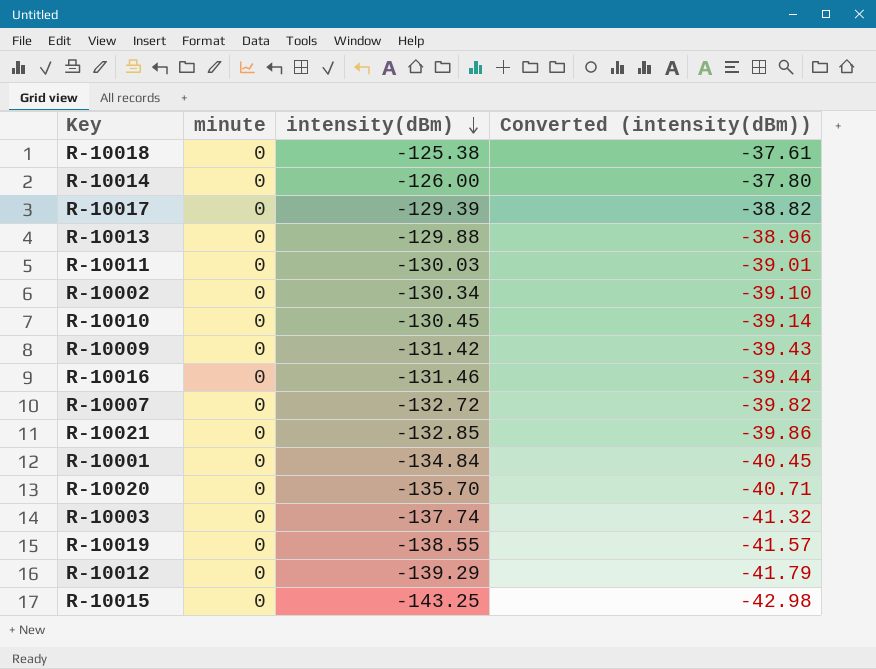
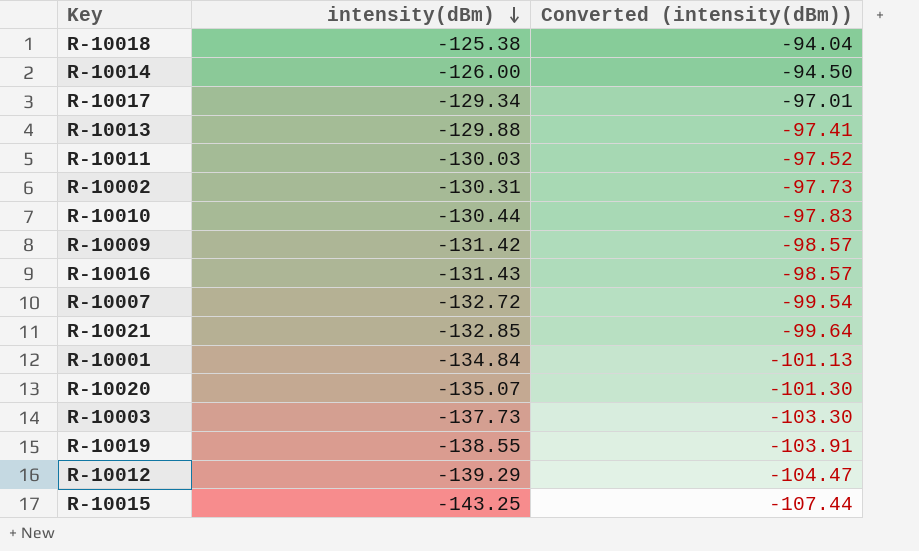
column minute | position: 2 -> none
column Converted (intensity(dBm)) | formula: [intensity(dBm)] * 0.3 -> [intensity(dBm)] * 0.75
R-10017 | intensity(dBm): -129.39 -> -129.34
R-10002 | intensity(dBm): -130.34 -> -130.31
R-10010 | intensity(dBm): -130.45 -> -130.44
R-10016 | intensity(dBm): -131.46 -> -131.43
R-10020 | intensity(dBm): -135.70 -> -135.07
R-10003 | intensity(dBm): -137.74 -> -137.73

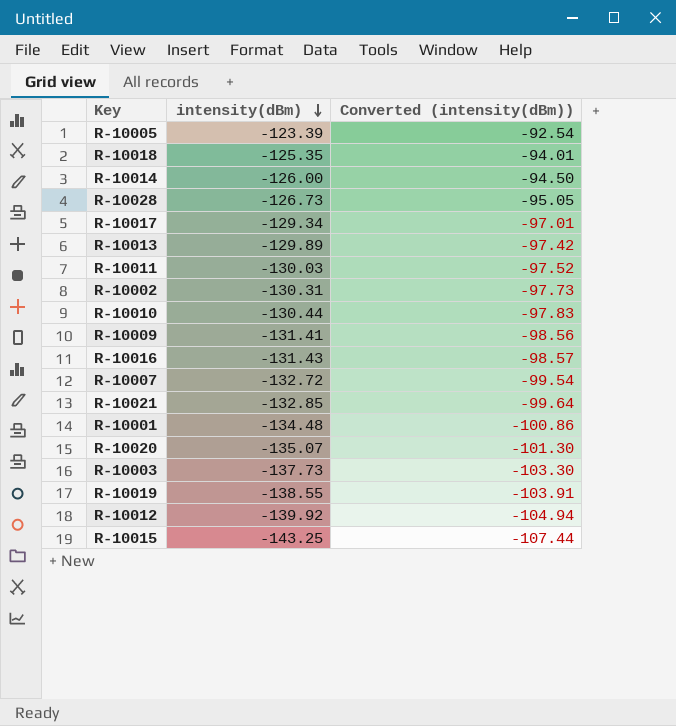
row R-10005: none -> -123.39 | -92.54
R-10018 | intensity(dBm): -125.38 -> -125.35
R-10018 | Converted (intensity(dBm)): -94.04 -> -94.01
row R-10028: none -> -126.73 | -95.05
R-10013 | intensity(dBm): -129.88 -> -129.89
R-10013 | Converted (intensity(dBm)): -97.41 -> -97.42
R-10009 | intensity(dBm): -131.42 -> -131.41
R-10009 | Converted (intensity(dBm)): -98.57 -> -98.56
R-10001 | intensity(dBm): -134.84 -> -134.48
R-10001 | Converted (intensity(dBm)): -101.13 -> -100.86
R-10012 | intensity(dBm): -139.29 -> -139.92
R-10012 | Converted (intensity(dBm)): -104.47 -> -104.94

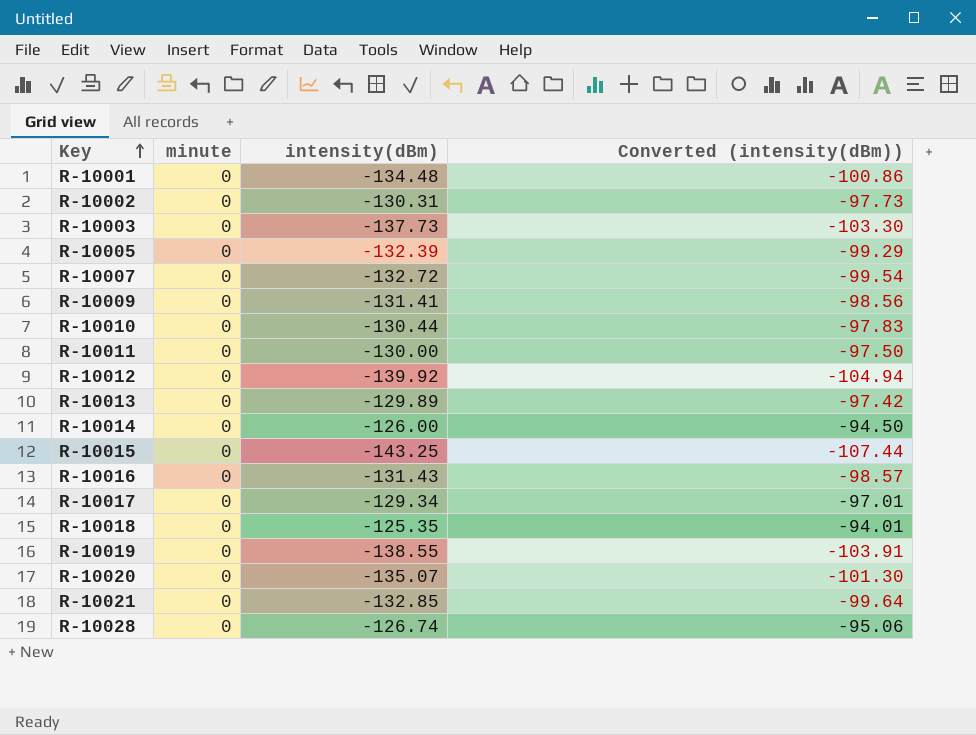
row order: intensity(dBm) descending -> Key ascending
column minute | position: none -> 2
R-10005 | intensity(dBm): -123.39 -> -132.39
R-10005 | Converted (intensity(dBm)): -92.54 -> -99.29
R-10011 | intensity(dBm): -130.03 -> -130.00
R-10011 | Converted (intensity(dBm)): -97.52 -> -97.50
R-10028 | intensity(dBm): -126.73 -> -126.74
R-10028 | Converted (intensity(dBm)): -95.05 -> -95.06

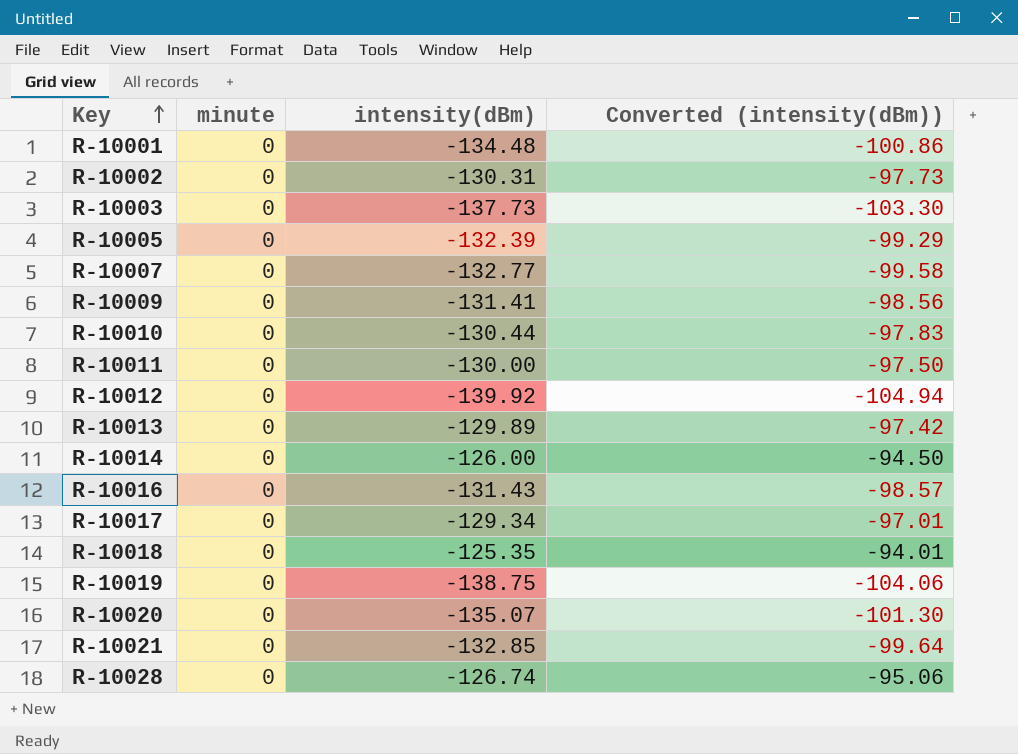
row R-10015: 0 | -143.25 | -107.44 -> none
R-10007 | intensity(dBm): -132.72 -> -132.77
R-10007 | Converted (intensity(dBm)): -99.54 -> -99.58
R-10019 | intensity(dBm): -138.55 -> -138.75
R-10019 | Converted (intensity(dBm)): -103.91 -> -104.06

